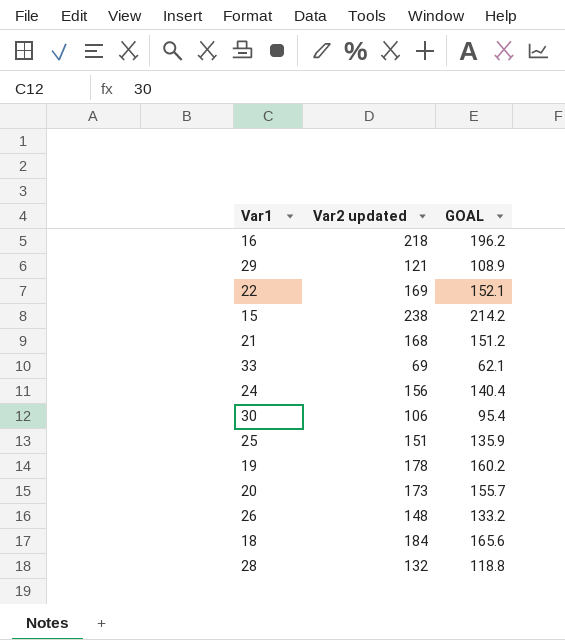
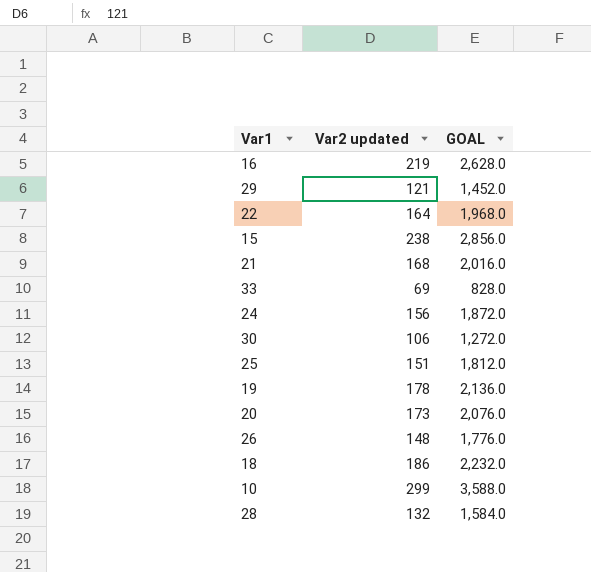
column GOAL | formula: [Var2 updated] * 0.9 -> [Var2 updated] * 12
16 | Var2 updated: 218 -> 219
22 | Var2 updated: 169 -> 164
18 | Var2 updated: 184 -> 186
row 10: none -> 299 | 3,588.0

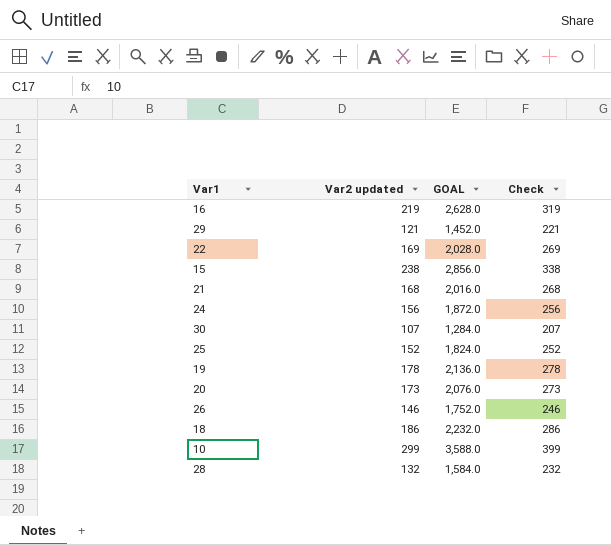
column Check | formula: none -> [Var2 updated] + 100
row 33: 69 | 828.0 -> none
22 | Var2 updated: 164 -> 169
22 | GOAL: 1,968.0 -> 2,028.0
30 | Var2 updated: 106 -> 107
30 | GOAL: 1,272.0 -> 1,284.0
25 | Var2 updated: 151 -> 152
25 | GOAL: 1,812.0 -> 1,824.0
26 | Var2 updated: 148 -> 146
26 | GOAL: 1,776.0 -> 1,752.0

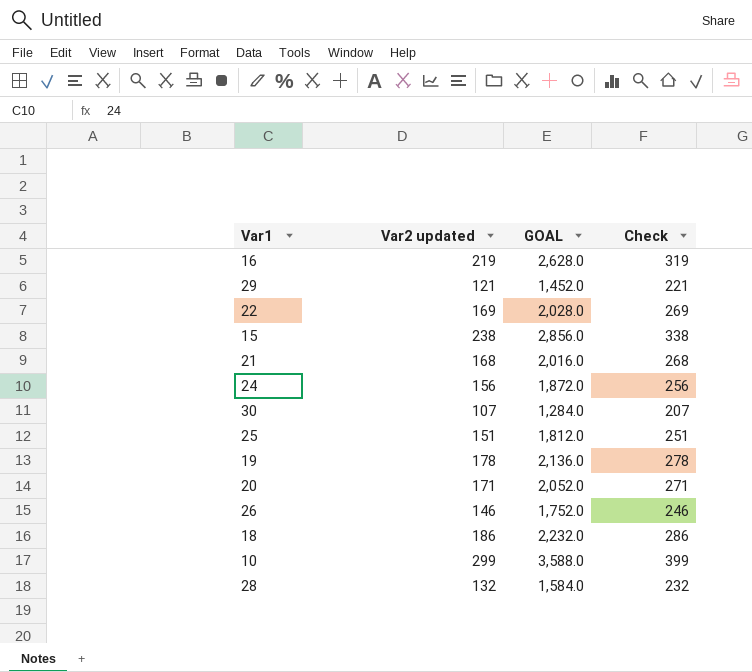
25 | Var2 updated: 152 -> 151
25 | GOAL: 1,824.0 -> 1,812.0
25 | Check: 252 -> 251
20 | Var2 updated: 173 -> 171
20 | GOAL: 2,076.0 -> 2,052.0
20 | Check: 273 -> 271

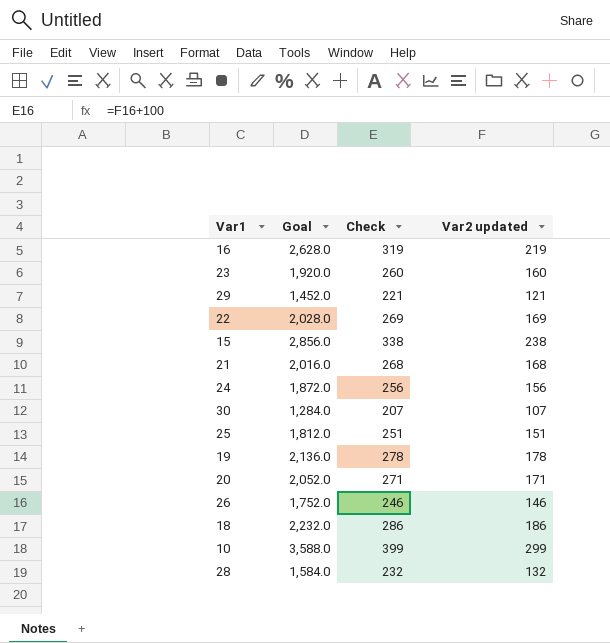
column name: GOAL -> Goal
column Var2 updated | position: 2 -> 4
row 23: none -> 1,920.0 | 260 | 160

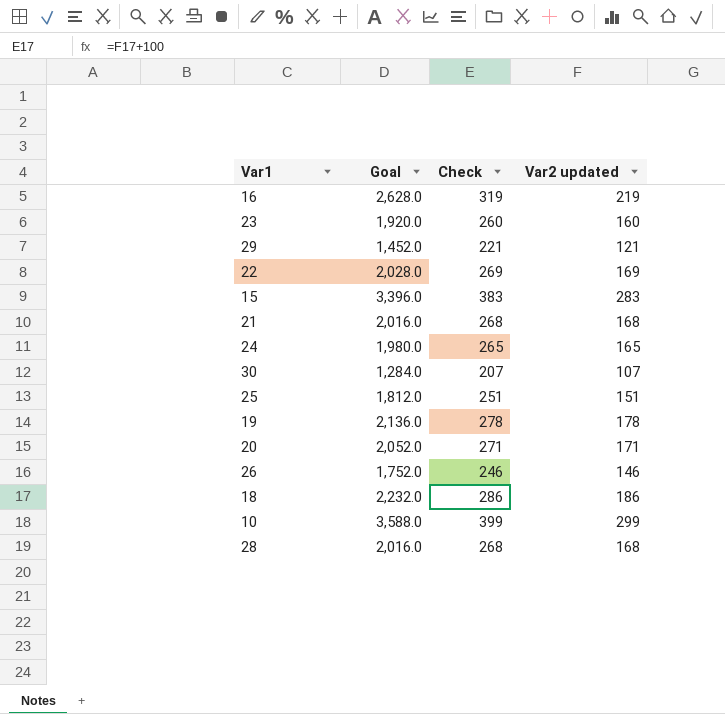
15 | Goal: 2,856.0 -> 3,396.0
15 | Check: 338 -> 383
15 | Var2 updated: 238 -> 283
24 | Goal: 1,872.0 -> 1,980.0
24 | Check: 256 -> 265
24 | Var2 updated: 156 -> 165
28 | Goal: 1,584.0 -> 2,016.0
28 | Check: 232 -> 268
28 | Var2 updated: 132 -> 168

